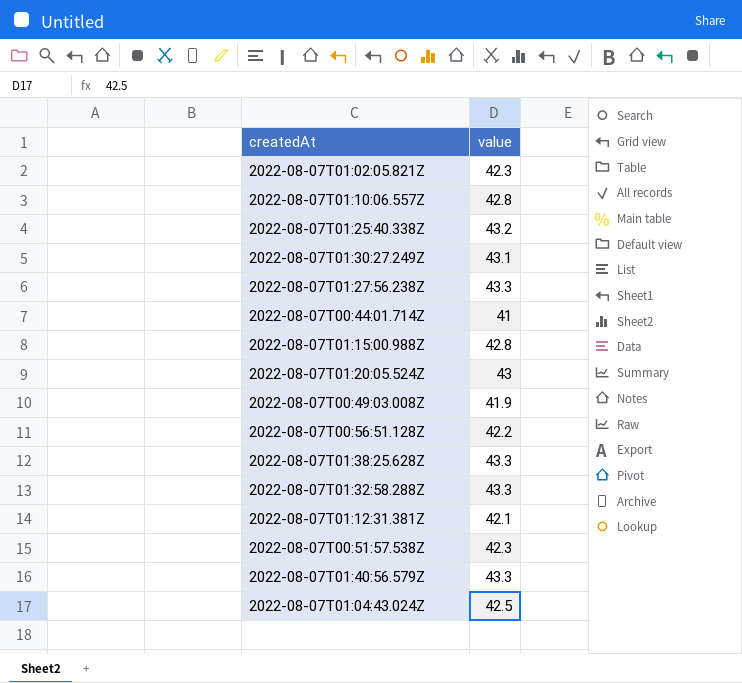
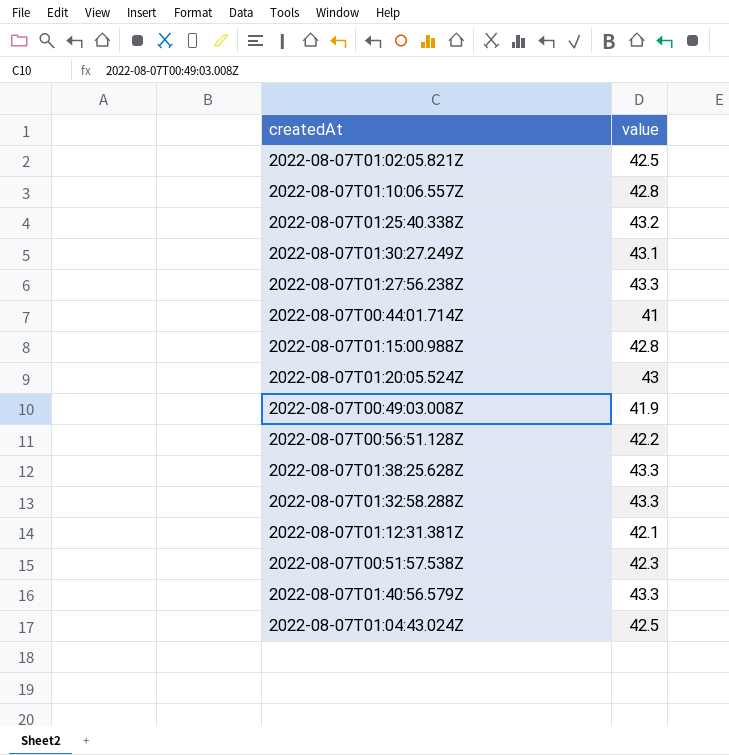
2022-08-07T01:02:05.821Z | value: 42.3 -> 42.5

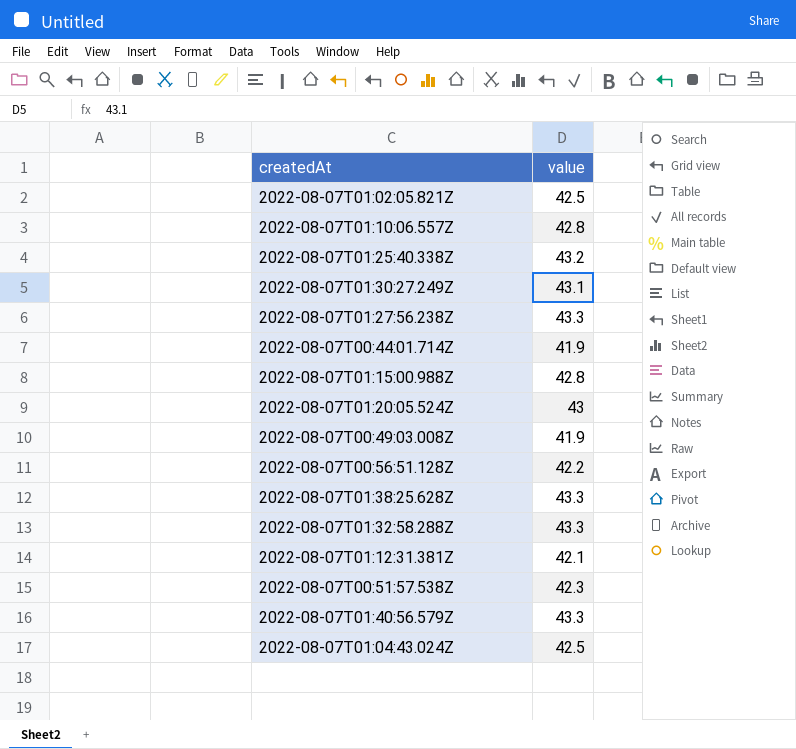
2022-08-07T00:44:01.714Z | value: 41 -> 41.9

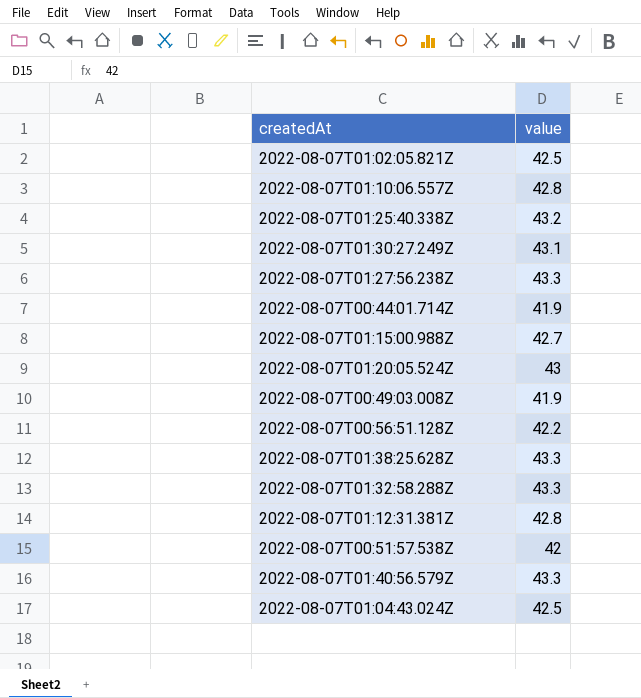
2022-08-07T01:15:00.988Z | value: 42.8 -> 42.7
2022-08-07T01:12:31.381Z | value: 42.1 -> 42.8
2022-08-07T00:51:57.538Z | value: 42.3 -> 42

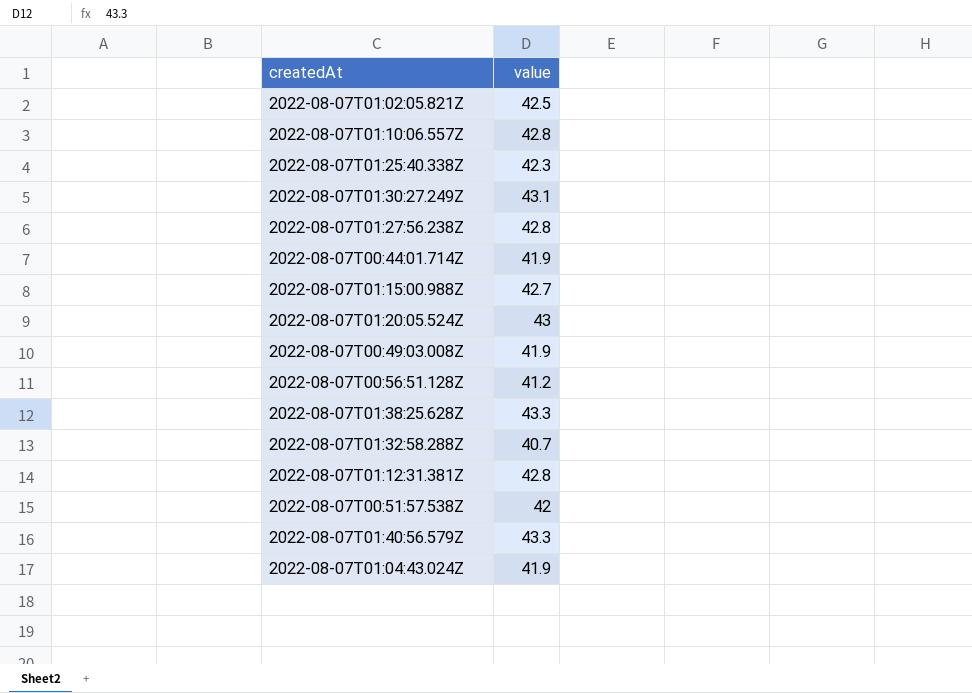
2022-08-07T01:25:40.338Z | value: 43.2 -> 42.3
2022-08-07T01:27:56.238Z | value: 43.3 -> 42.8
2022-08-07T00:56:51.128Z | value: 42.2 -> 41.2
2022-08-07T01:32:58.288Z | value: 43.3 -> 40.7
2022-08-07T01:04:43.024Z | value: 42.5 -> 41.9

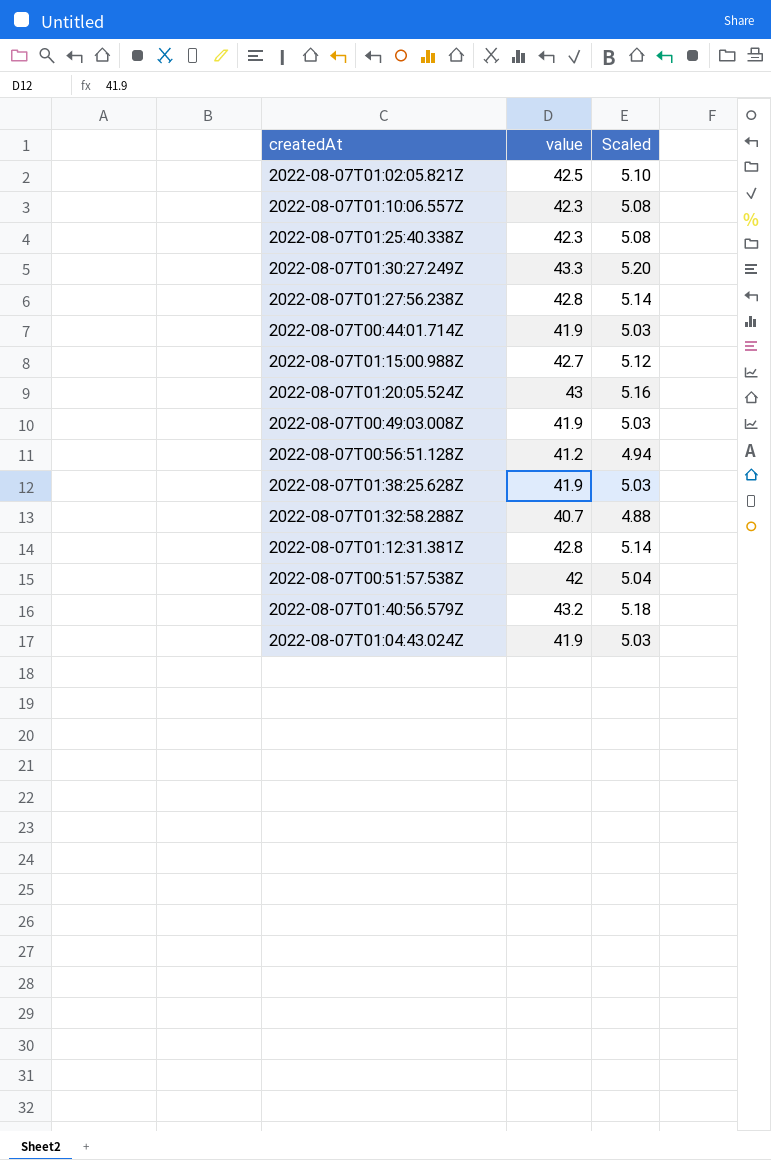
column Scaled | formula: none -> [value] * 0.12
2022-08-07T01:10:06.557Z | value: 42.8 -> 42.3
2022-08-07T01:30:27.249Z | value: 43.1 -> 43.3
2022-08-07T01:38:25.628Z | value: 43.3 -> 41.9
2022-08-07T01:40:56.579Z | value: 43.3 -> 43.2

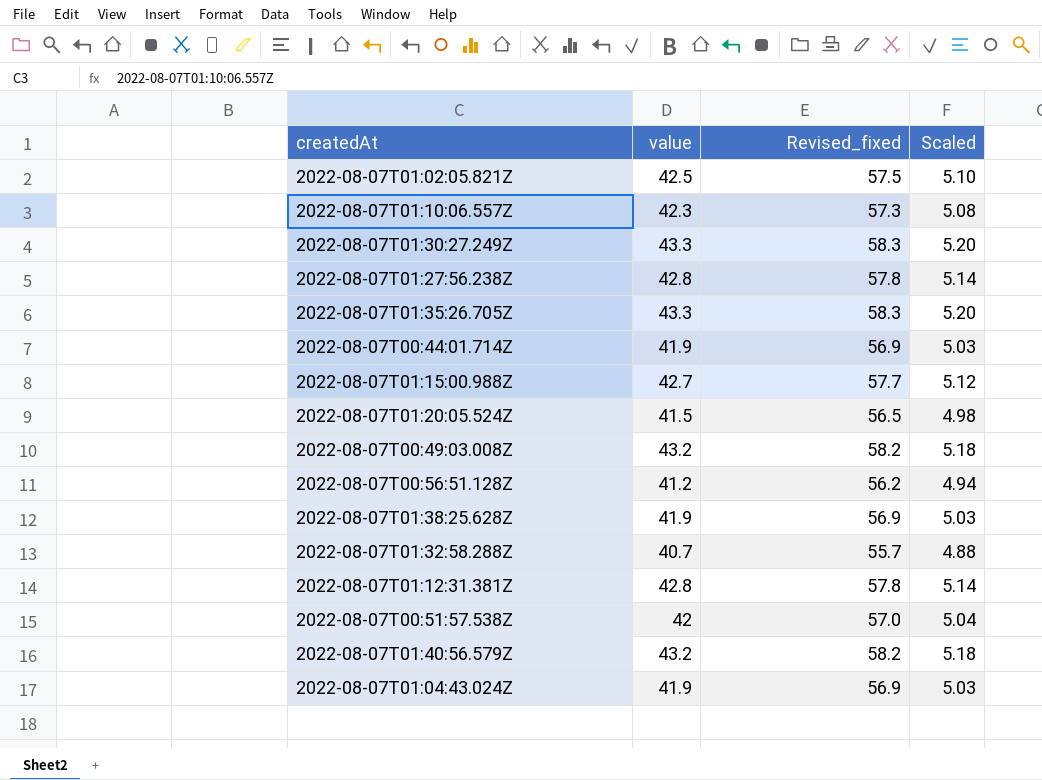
column Revised_fixed | formula: none -> [value] + 15
row 2022-08-07T01:25:40.338Z: 42.3 | 5.08 -> none
row 2022-08-07T01:35:26.705Z: none -> 43.3 | 58.3 | 5.20
2022-08-07T01:20:05.524Z | value: 43 -> 41.5
2022-08-07T01:20:05.524Z | Scaled: 5.16 -> 4.98
2022-08-07T00:49:03.008Z | value: 41.9 -> 43.2
2022-08-07T00:49:03.008Z | Scaled: 5.03 -> 5.18

